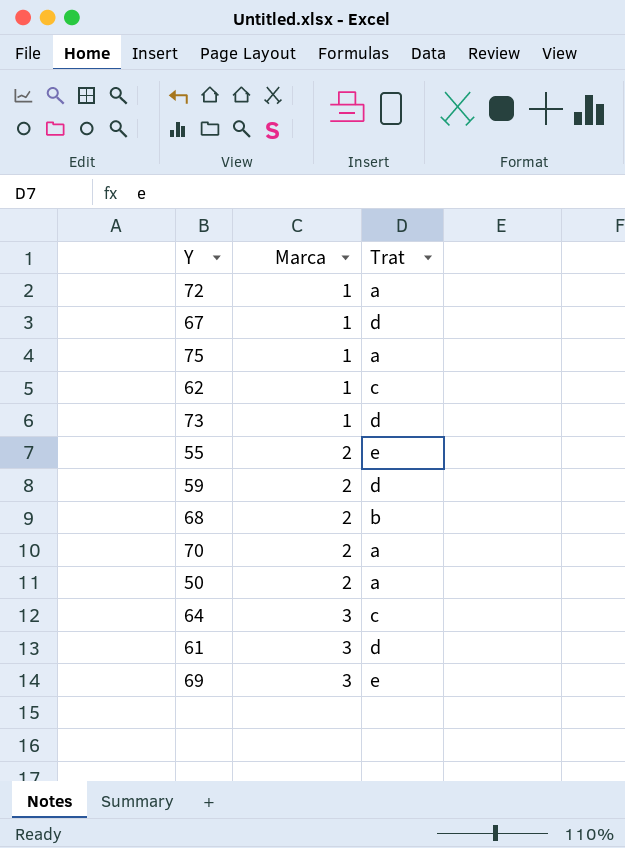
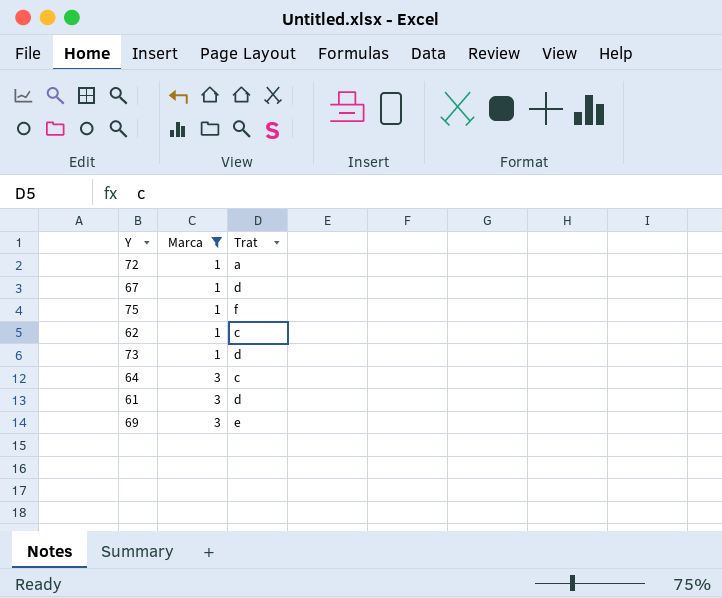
filter: none -> Marca != 2
75 | Trat: a -> f

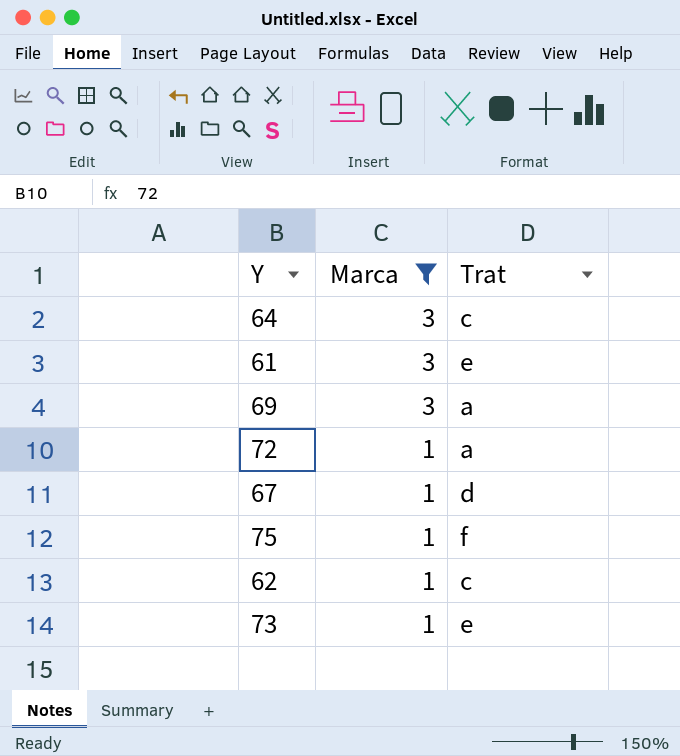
row order: Marca ascending -> Marca descending
61 | Trat: d -> e
69 | Trat: e -> a
73 | Trat: d -> e

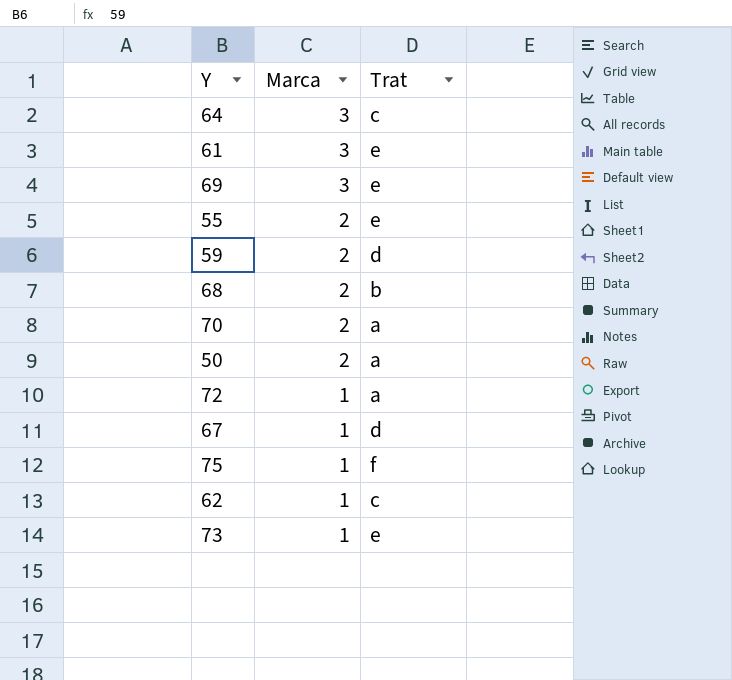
filter: Marca != 2 -> none
69 | Trat: a -> e

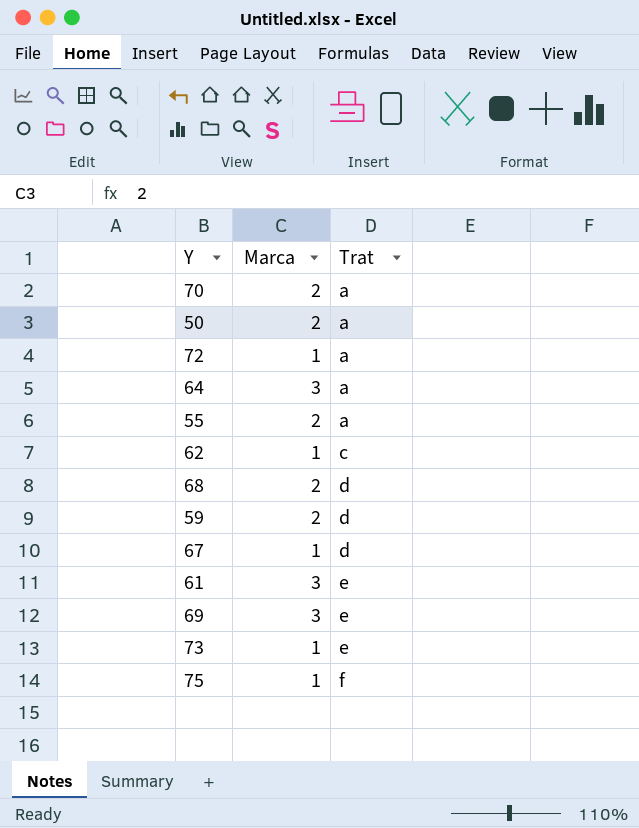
row order: Marca descending -> Trat ascending
64 | Trat: c -> a
55 | Trat: e -> a
68 | Trat: b -> d

